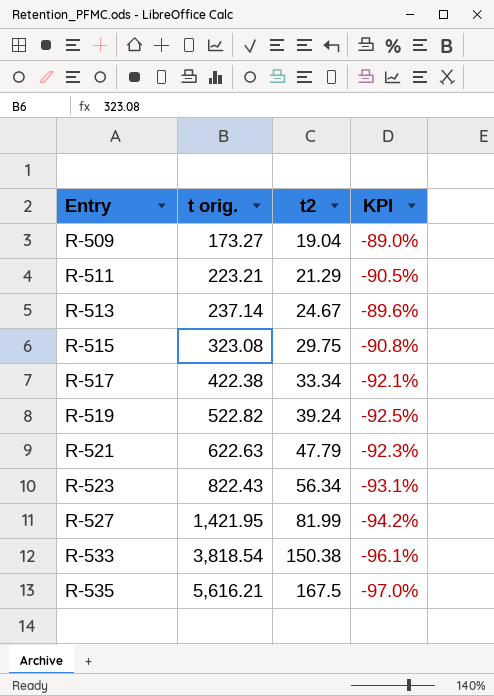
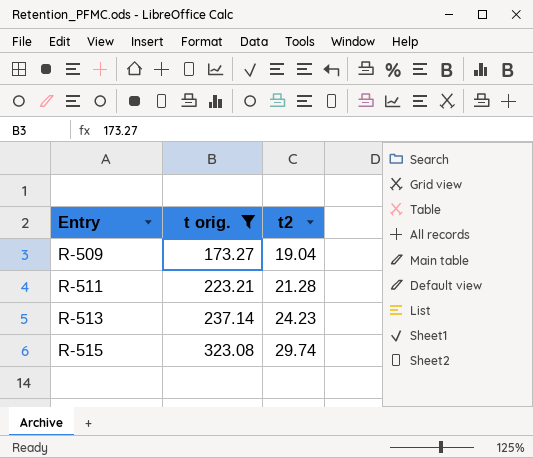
filter: none -> t orig. <= 323.08
column KPI | formula: ([t2] - [t orig.]) / [t orig.] -> none
R-511 | t2: 21.29 -> 21.28
R-513 | t2: 24.67 -> 24.23
R-515 | t2: 29.75 -> 29.74

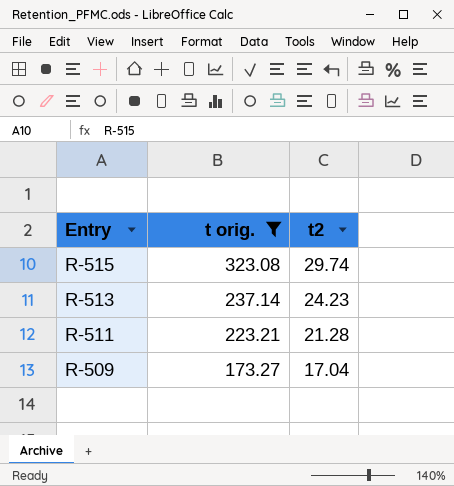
row order: Entry ascending -> Entry descending
R-509 | t2: 19.04 -> 17.04

